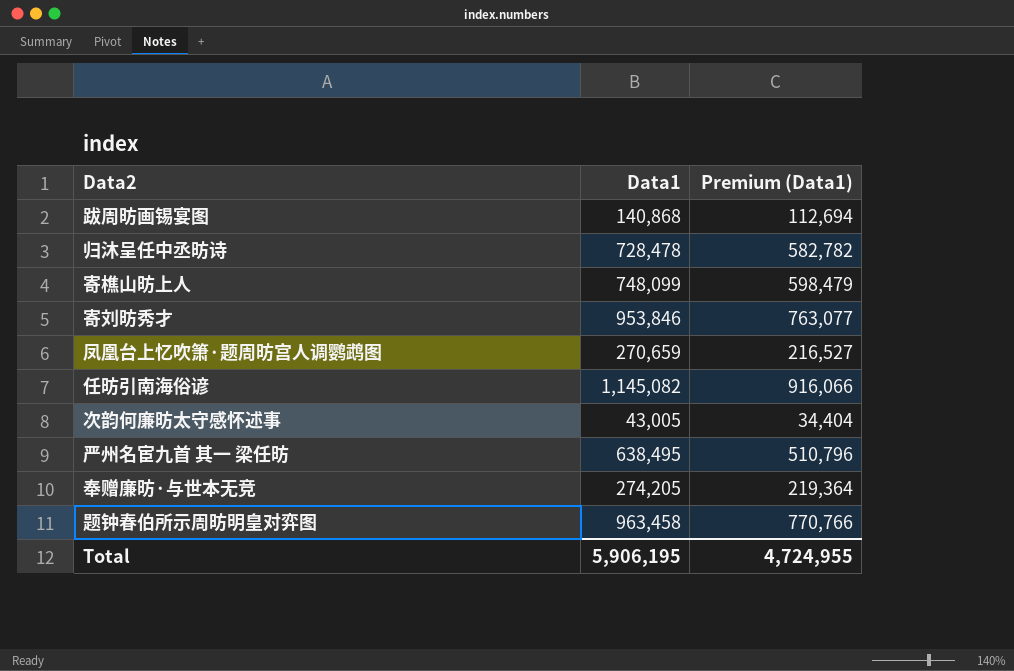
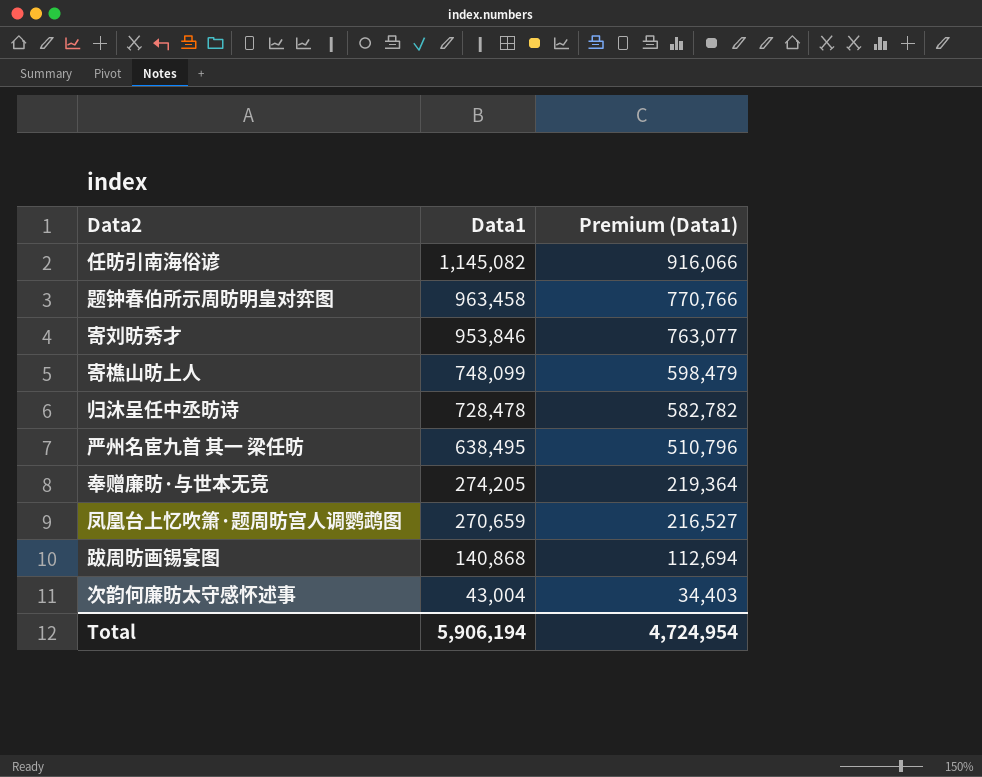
row order: none -> Data1 descending
次韵何廉昉太守感怀述事 | Data1: 43,005 -> 43,004
次韵何廉昉太守感怀述事 | Premium (Data1): 34,404 -> 34,403
Total | Data1: 5,906,195 -> 5,906,194
Total | Premium (Data1): 4,724,955 -> 4,724,954

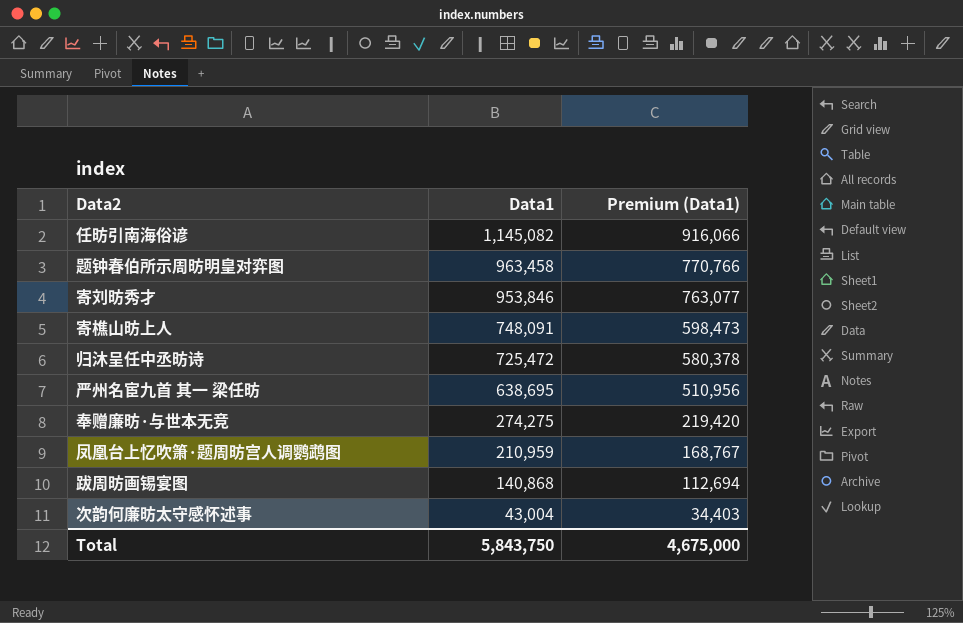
寄樵山昉上人 | Data1: 748,099 -> 748,091
寄樵山昉上人 | Premium (Data1): 598,479 -> 598,473
归沐呈任中丞昉诗 | Data1: 728,478 -> 725,472
归沐呈任中丞昉诗 | Premium (Data1): 582,782 -> 580,378
严州名宦九首 其一 梁任昉 | Data1: 638,495 -> 638,695
严州名宦九首 其一 梁任昉 | Premium (Data1): 510,796 -> 510,956
奉赠廉昉·与世本无竞 | Data1: 274,205 -> 274,275
奉赠廉昉·与世本无竞 | Premium (Data1): 219,364 -> 219,420
凤凰台上忆吹箫·题周昉宫人调鹦鹉图 | Data1: 270,659 -> 210,959
凤凰台上忆吹箫·题周昉宫人调鹦鹉图 | Premium (Data1): 216,527 -> 168,767
Total | Data1: 5,906,194 -> 5,843,750
Total | Premium (Data1): 4,724,954 -> 4,675,000

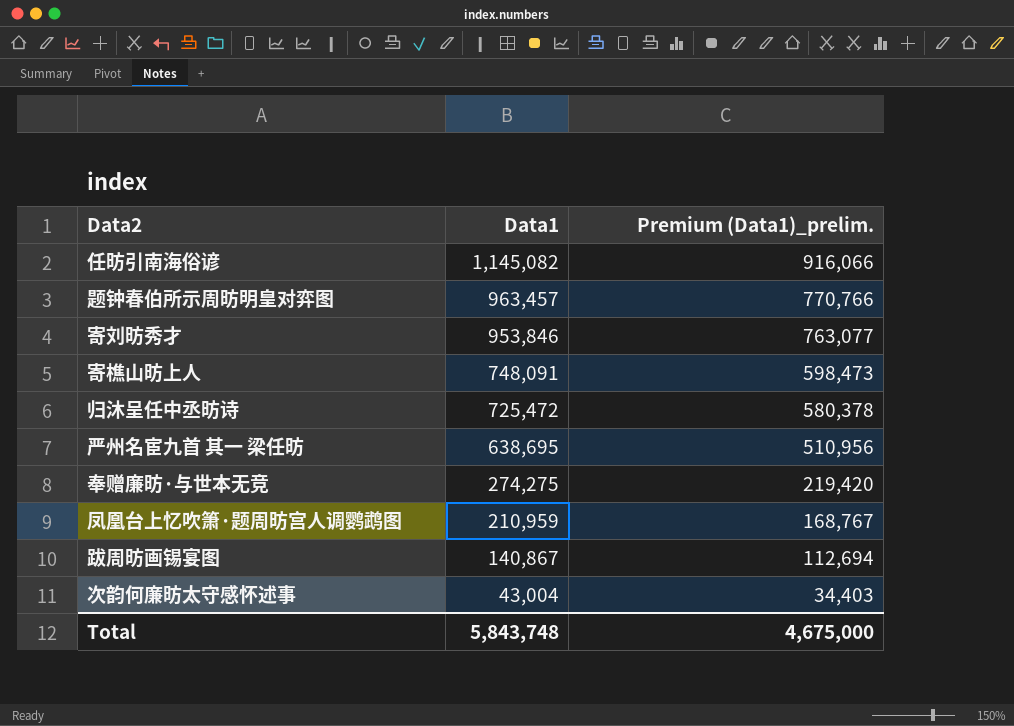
column name: Premium (Data1) -> Premium (Data1)_prelim.
题钟春伯所示周昉明皇对弈图 | Data1: 963,458 -> 963,457
跋周昉画锡宴图 | Data1: 140,868 -> 140,867
Total | Data1: 5,843,750 -> 5,843,748

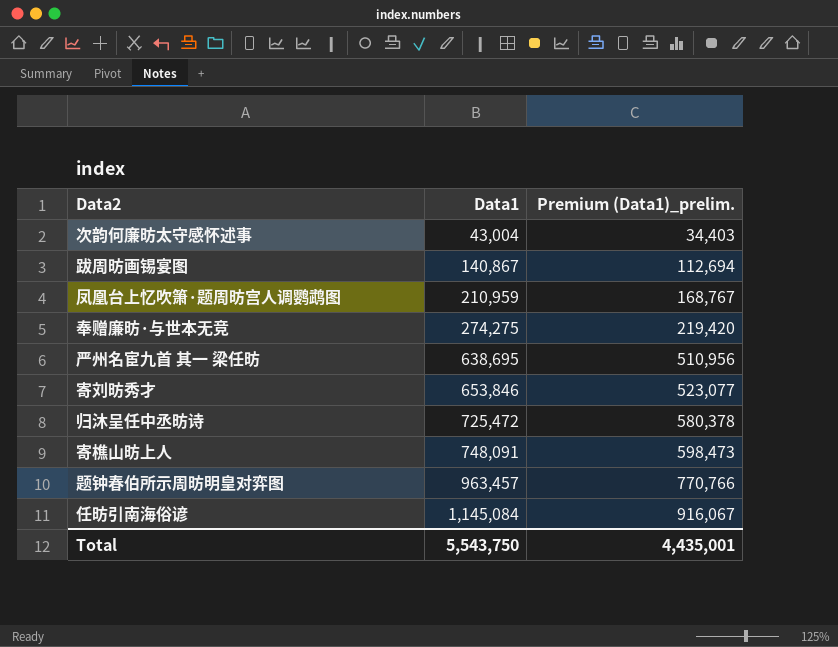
row order: Data1 descending -> Data1 ascending
寄刘昉秀才 | Data1: 953,846 -> 653,846
寄刘昉秀才 | Premium (Data1)_prelim.: 763,077 -> 523,077
任昉引南海俗谚 | Data1: 1,145,082 -> 1,145,084
任昉引南海俗谚 | Premium (Data1)_prelim.: 916,066 -> 916,067
Total | Data1: 5,843,748 -> 5,543,750
Total | Premium (Data1)_prelim.: 4,675,000 -> 4,435,001

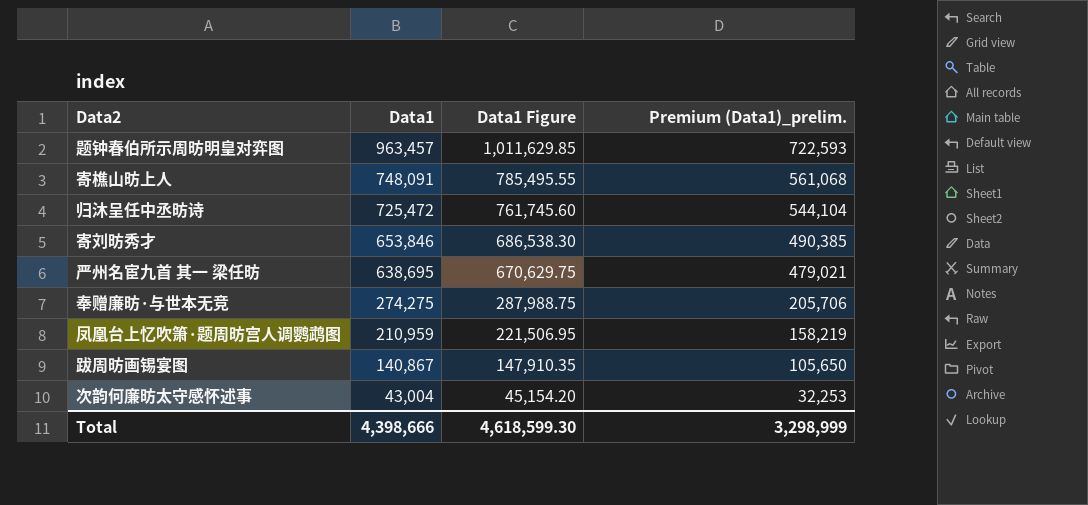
row order: Data1 ascending -> Data1 descending
column Data1 Figure | formula: none -> [Data1] * 1.05
column Premium (Data1)_prelim. | formula: [Data1] * 0.8 -> [Data1] * 0.75
row 任昉引南海俗谚: 1,145,084 | 916,067 -> none
Total | Data1: 5,543,750 -> 4,398,666
Total | Premium (Data1)_prelim.: 4,435,001 -> 3,298,999

